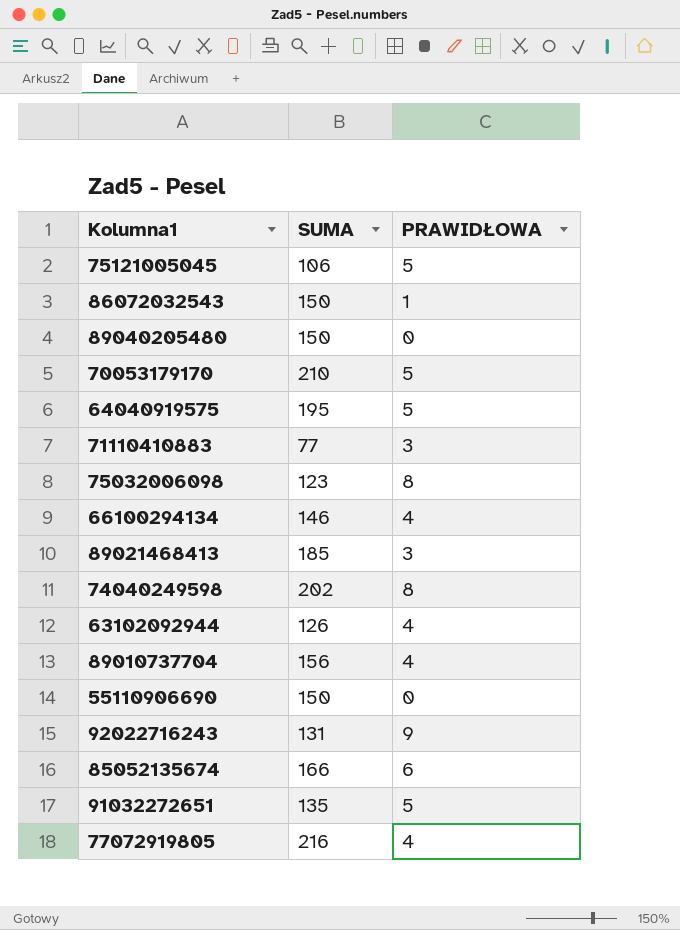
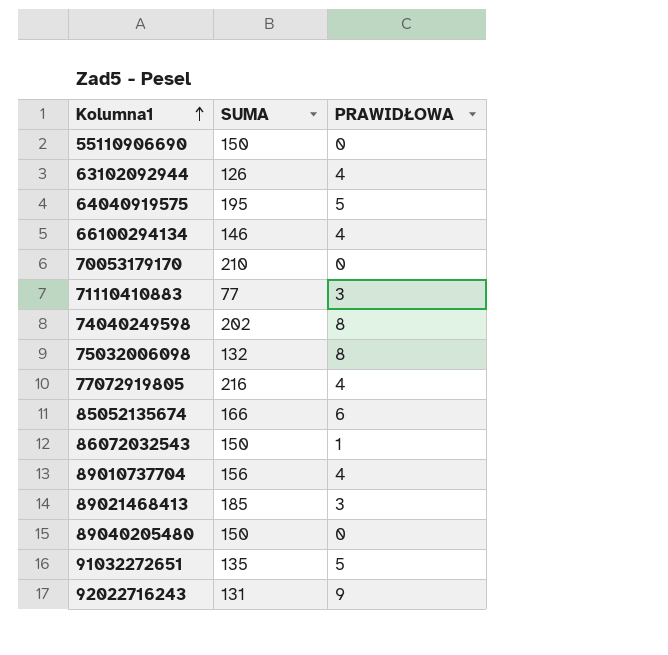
row order: none -> Kolumna1 ascending
row 75121005045: 106 | 5 -> none
70053179170 | PRAWIDŁOWA: 5 -> 0
75032006098 | SUMA: 123 -> 132

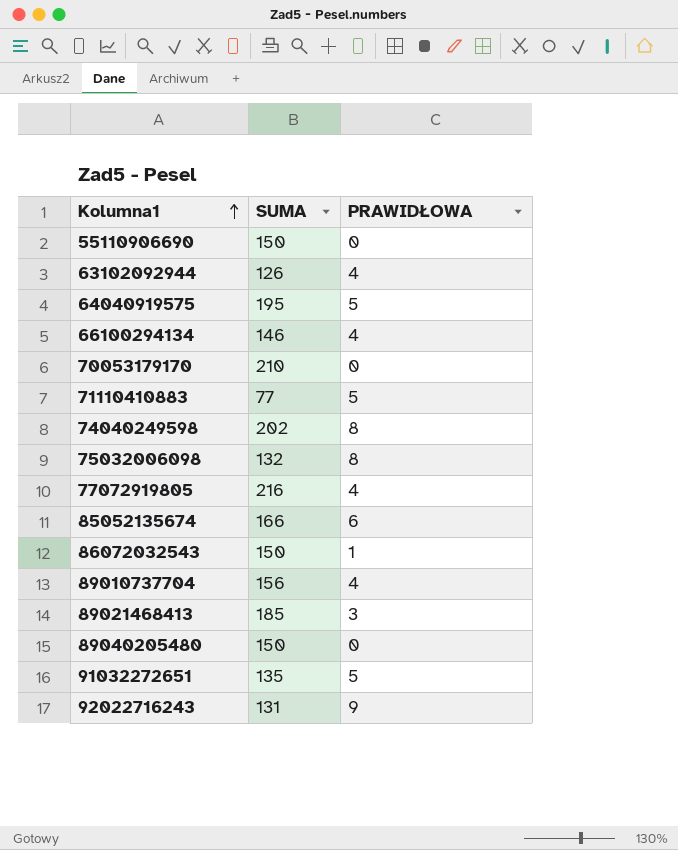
71110410883 | PRAWIDŁOWA: 3 -> 5

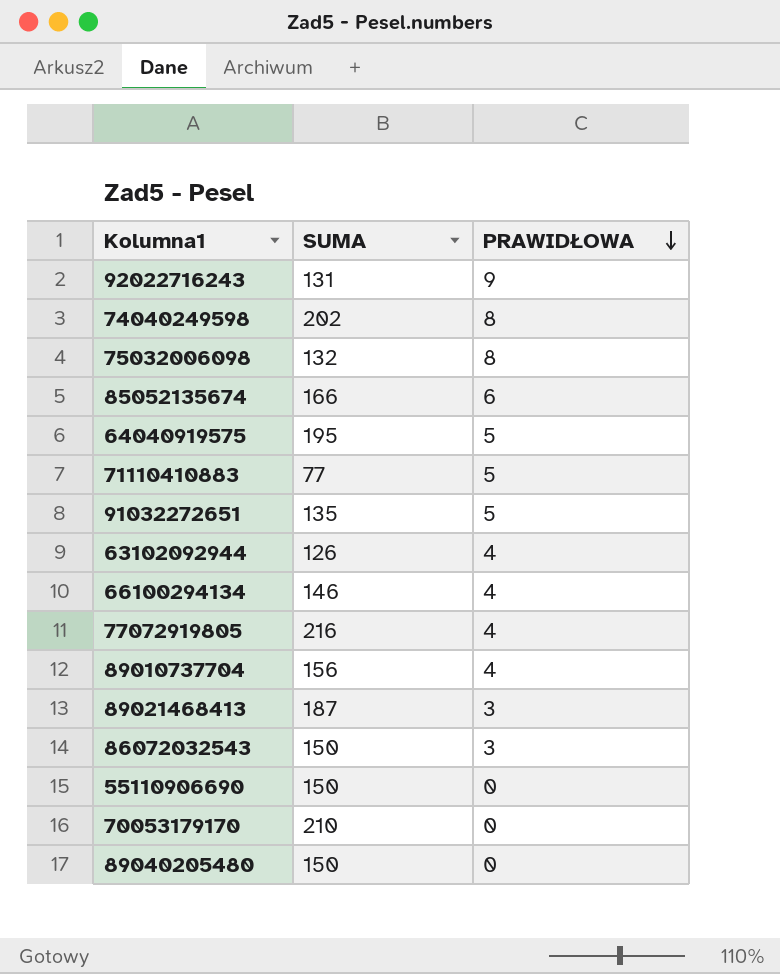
row order: Kolumna1 ascending -> PRAWIDŁOWA descending
89021468413 | SUMA: 185 -> 187
86072032543 | PRAWIDŁOWA: 1 -> 3

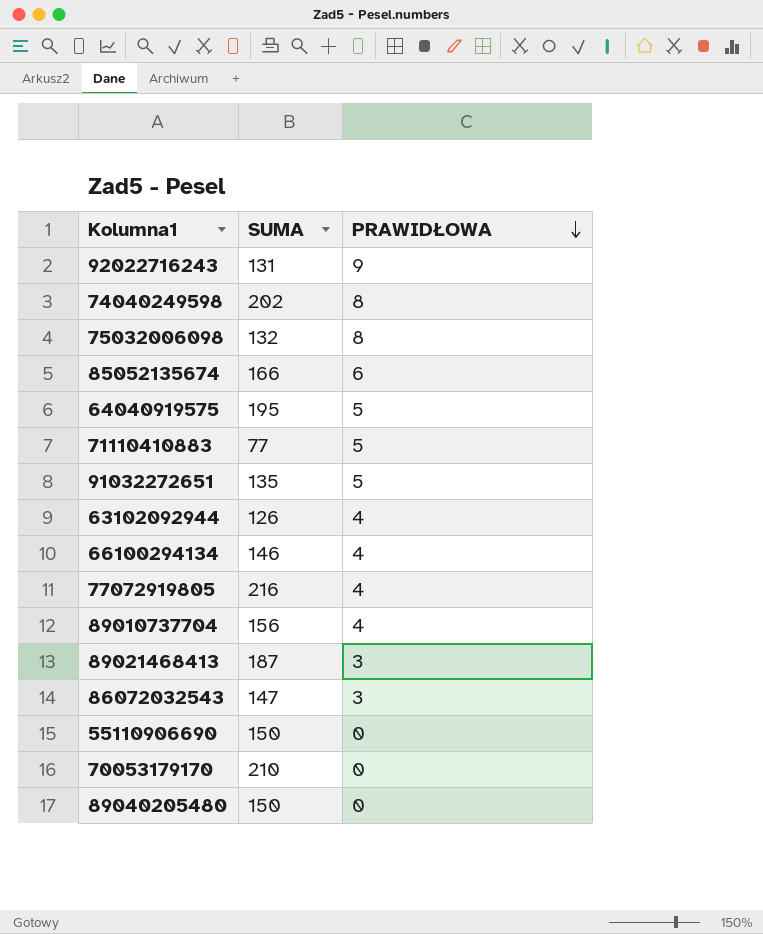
86072032543 | SUMA: 150 -> 147

